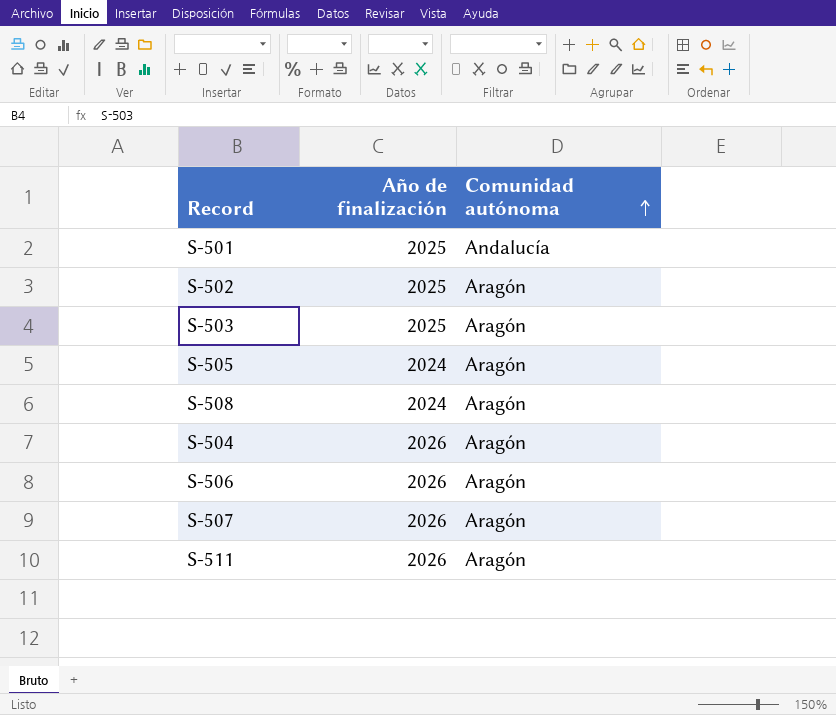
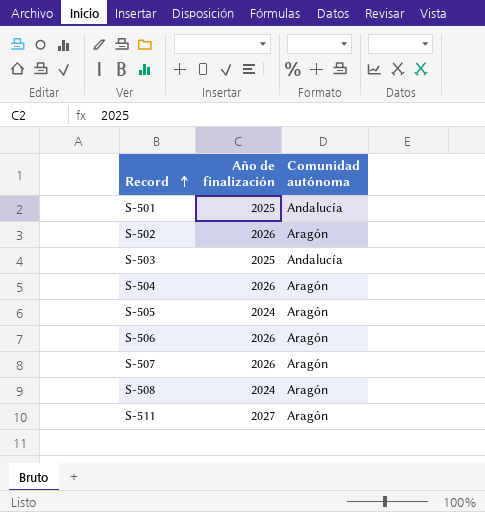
row order: Comunidad autónoma ascending -> Record ascending
S-502 | Año de finalización: 2025 -> 2026
S-503 | Comunidad autónoma: Aragón -> Andalucía
S-511 | Año de finalización: 2026 -> 2027

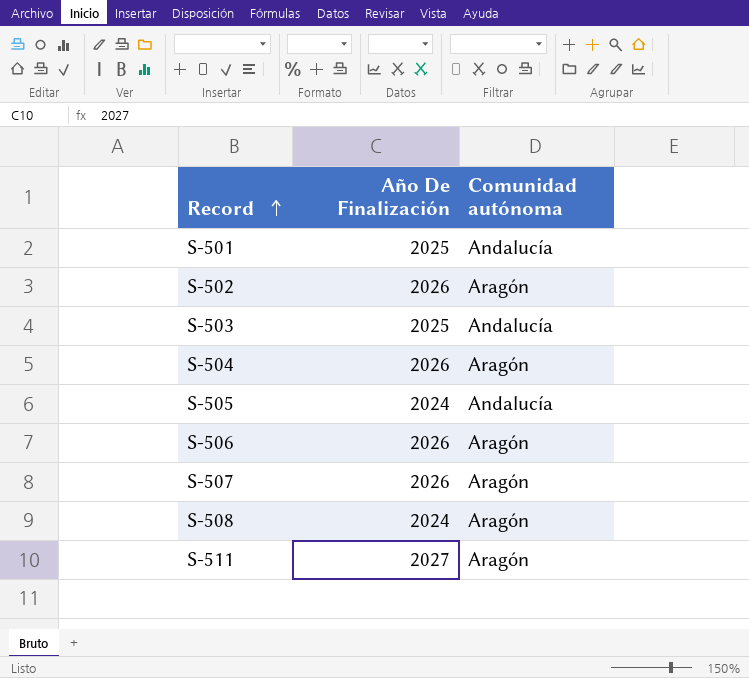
column name: Año de finalización -> Año De Finalización
S-505 | Comunidad autónoma: Aragón -> Andalucía

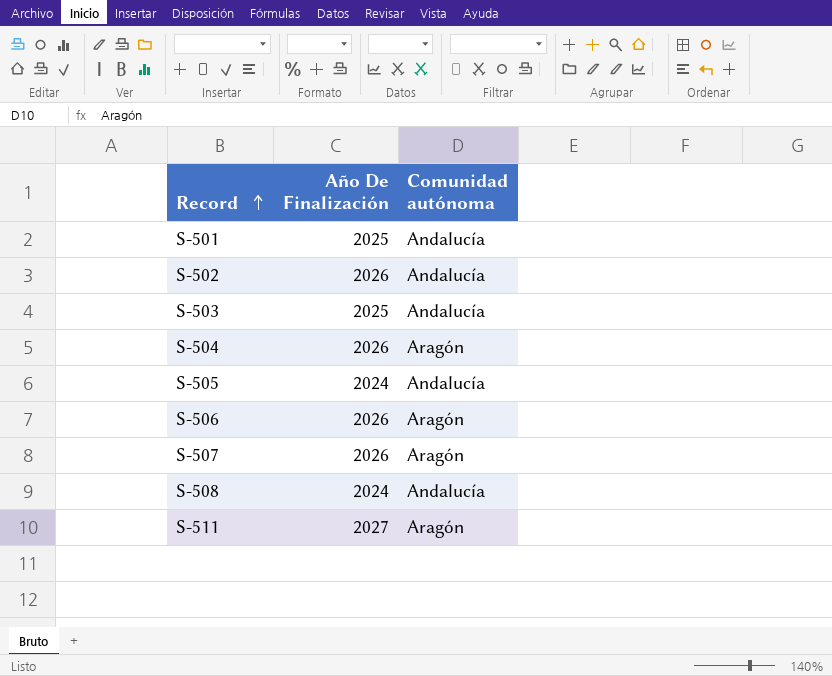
S-502 | Comunidad autónoma: Aragón -> Andalucía
S-508 | Comunidad autónoma: Aragón -> Andalucía

